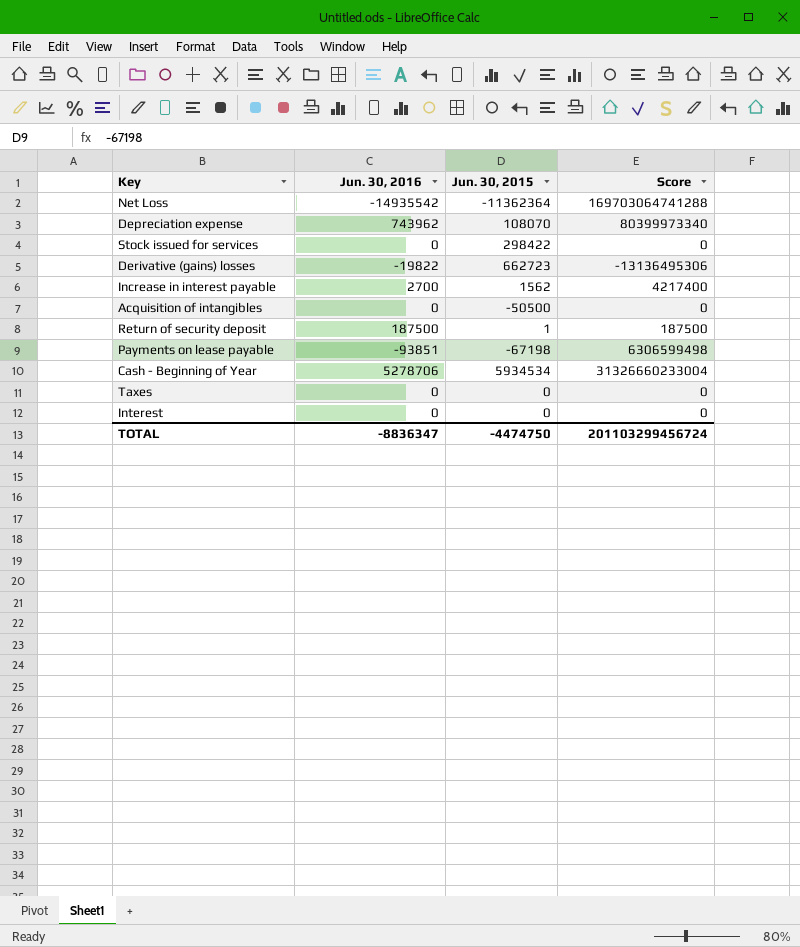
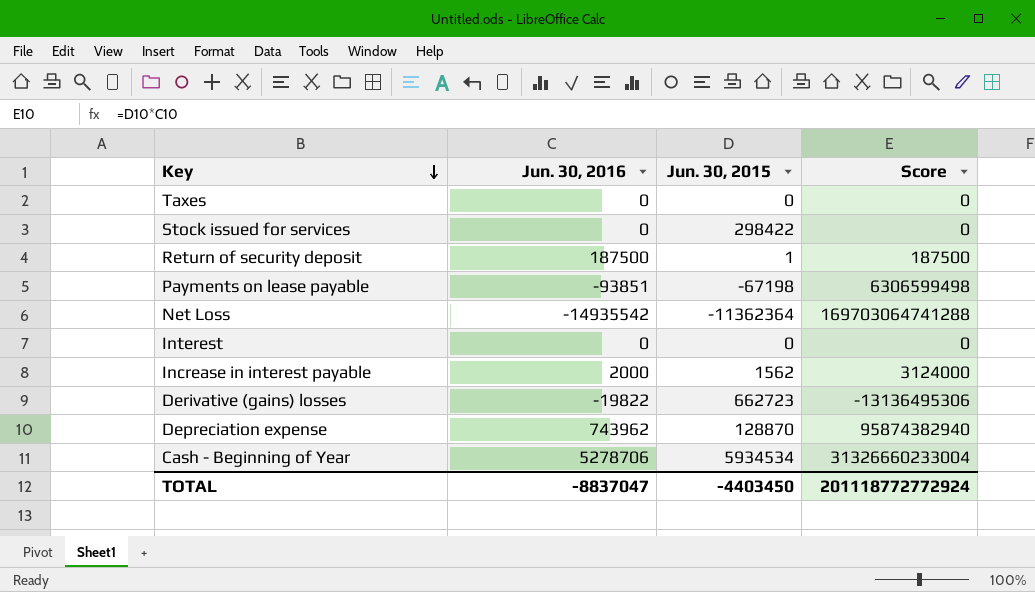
row order: none -> Key descending
row Acquisition of intangibles: 0 | -50500 | 0 -> none
Increase in interest payable | Jun. 30, 2016: 2700 -> 2000
Increase in interest payable | Score: 4217400 -> 3124000
Depreciation expense | Jun. 30, 2015: 108070 -> 128870
Depreciation expense | Score: 80399973340 -> 95874382940
TOTAL | Jun. 30, 2016: -8836347 -> -8837047
TOTAL | Jun. 30, 2015: -4474750 -> -4403450
TOTAL | Score: 201103299456724 -> 201118772772924

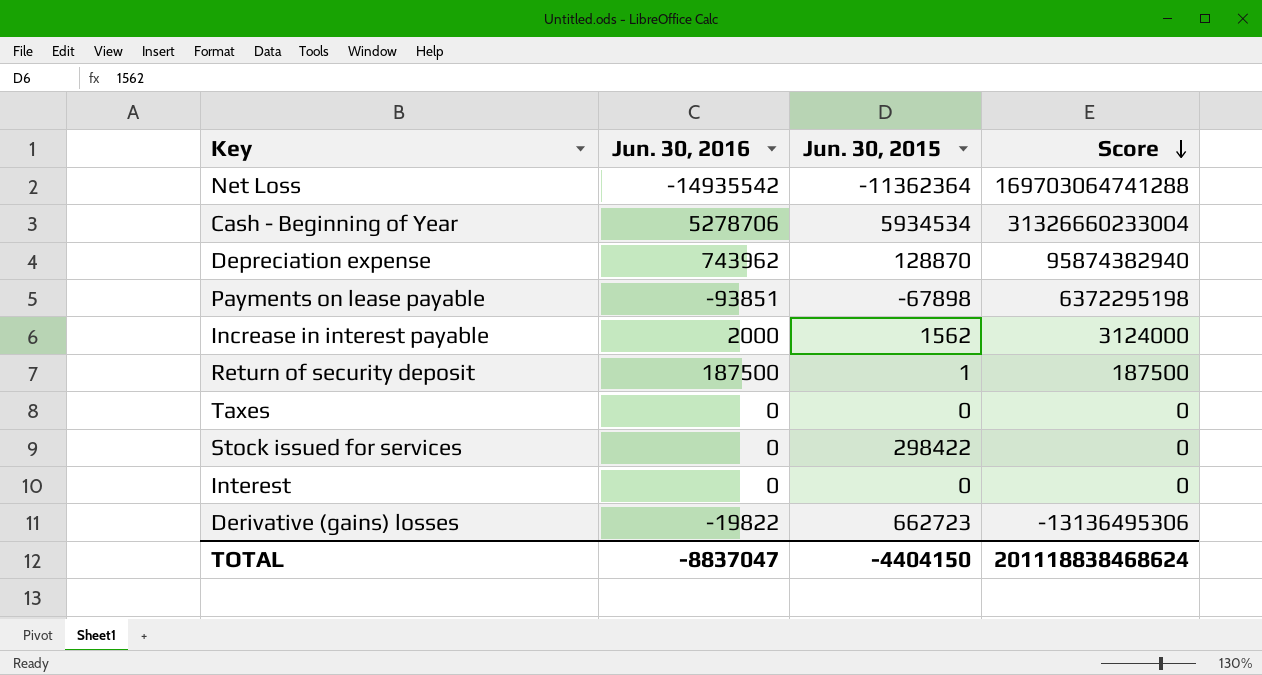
row order: Key descending -> Score descending
Payments on lease payable | Jun. 30, 2015: -67198 -> -67898
Payments on lease payable | Score: 6306599498 -> 6372295198
TOTAL | Jun. 30, 2015: -4403450 -> -4404150
TOTAL | Score: 201118772772924 -> 201118838468624

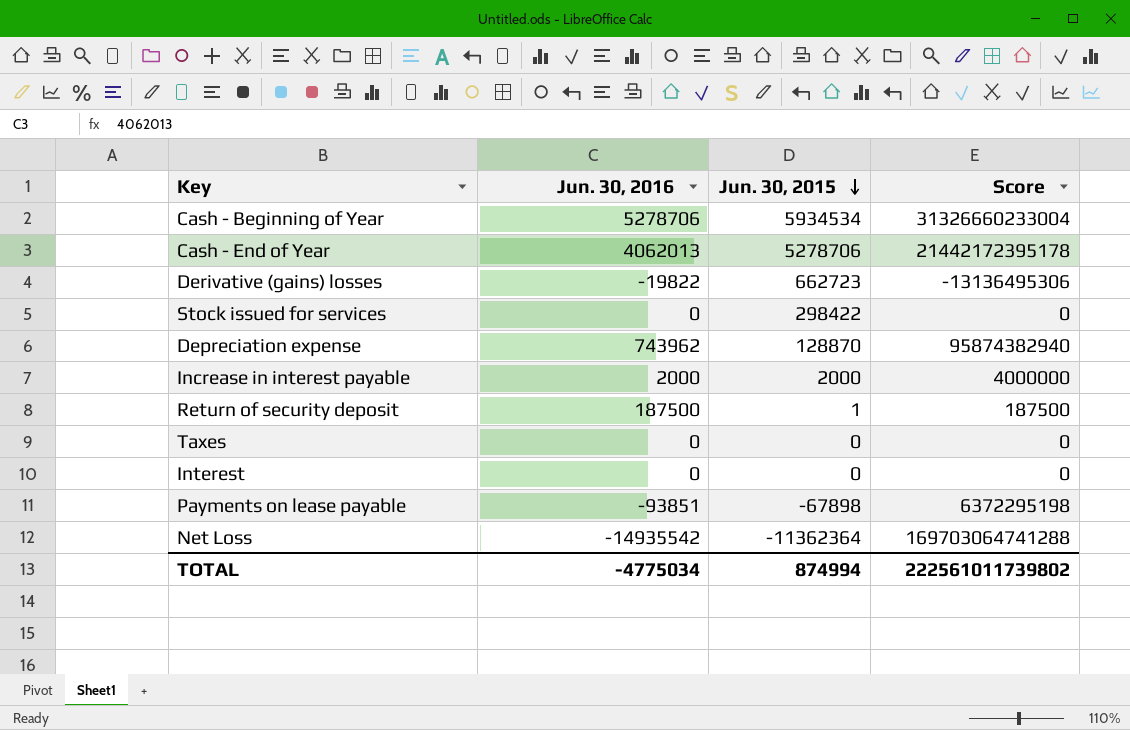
row order: Score descending -> Jun. 30, 2015 descending
row Cash - End of Year: none -> 4062013 | 5278706 | 21442172395178
Increase in interest payable | Jun. 30, 2015: 1562 -> 2000
Increase in interest payable | Score: 3124000 -> 4000000
TOTAL | Jun. 30, 2016: -8837047 -> -4775034
TOTAL | Jun. 30, 2015: -4404150 -> 874994
TOTAL | Score: 201118838468624 -> 222561011739802

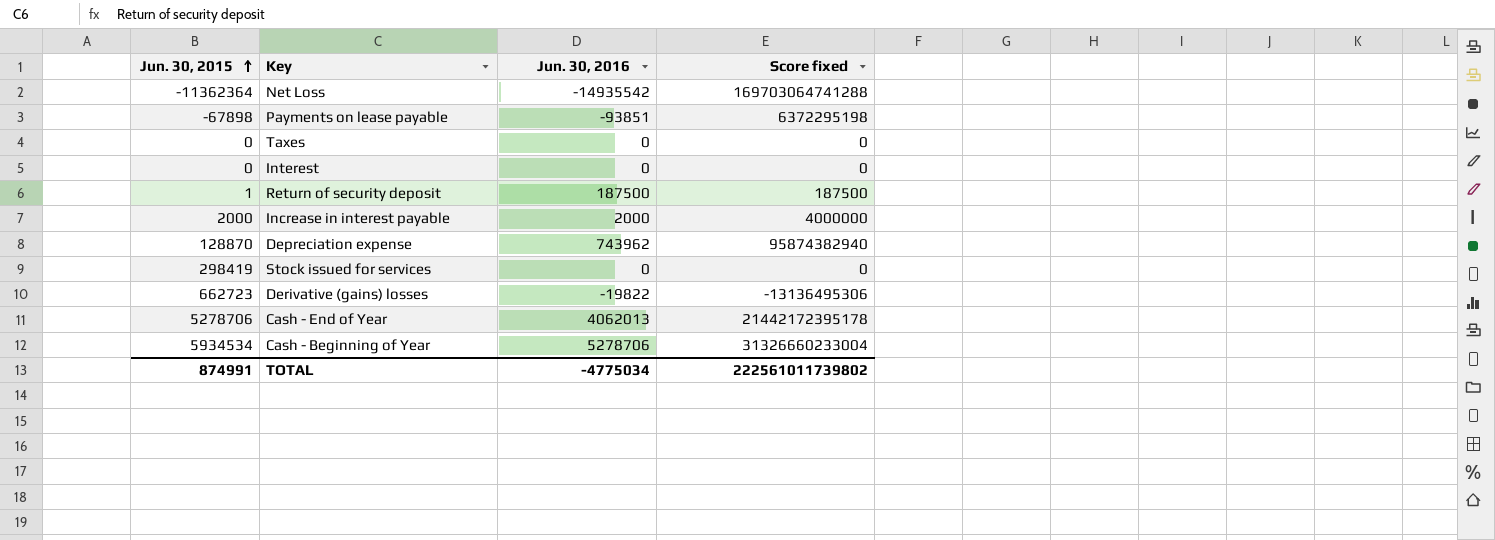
row order: Jun. 30, 2015 descending -> Jun. 30, 2015 ascending
column Jun. 30, 2015 | position: 3 -> 1
column name: Score -> Score fixed
Stock issued for services | Jun. 30, 2015: 298422 -> 298419
TOTAL | Jun. 30, 2015: 874994 -> 874991

